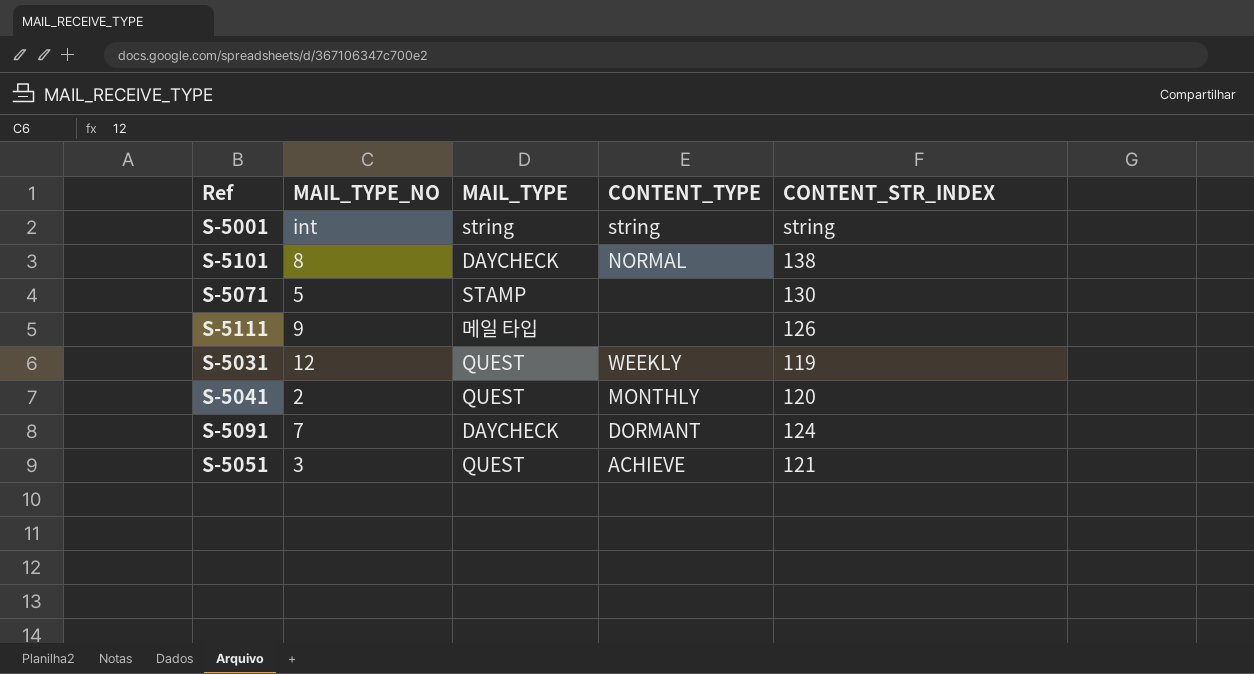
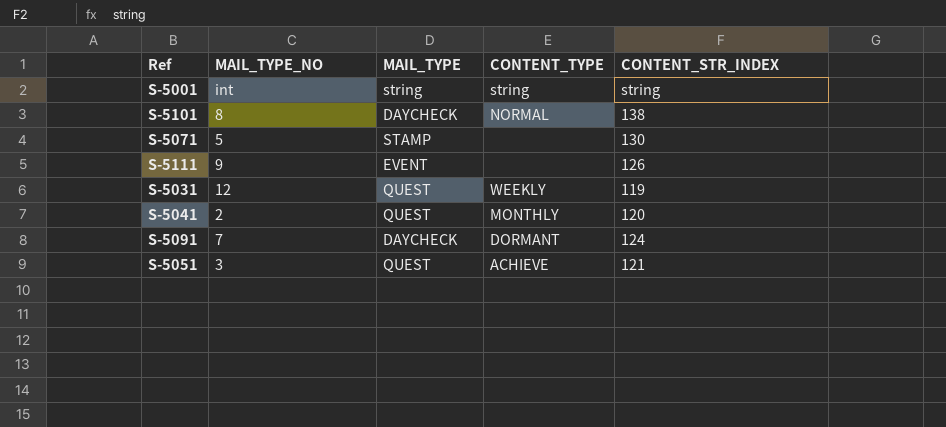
S-5111 | MAIL_TYPE: 메일 타입 -> EVENT

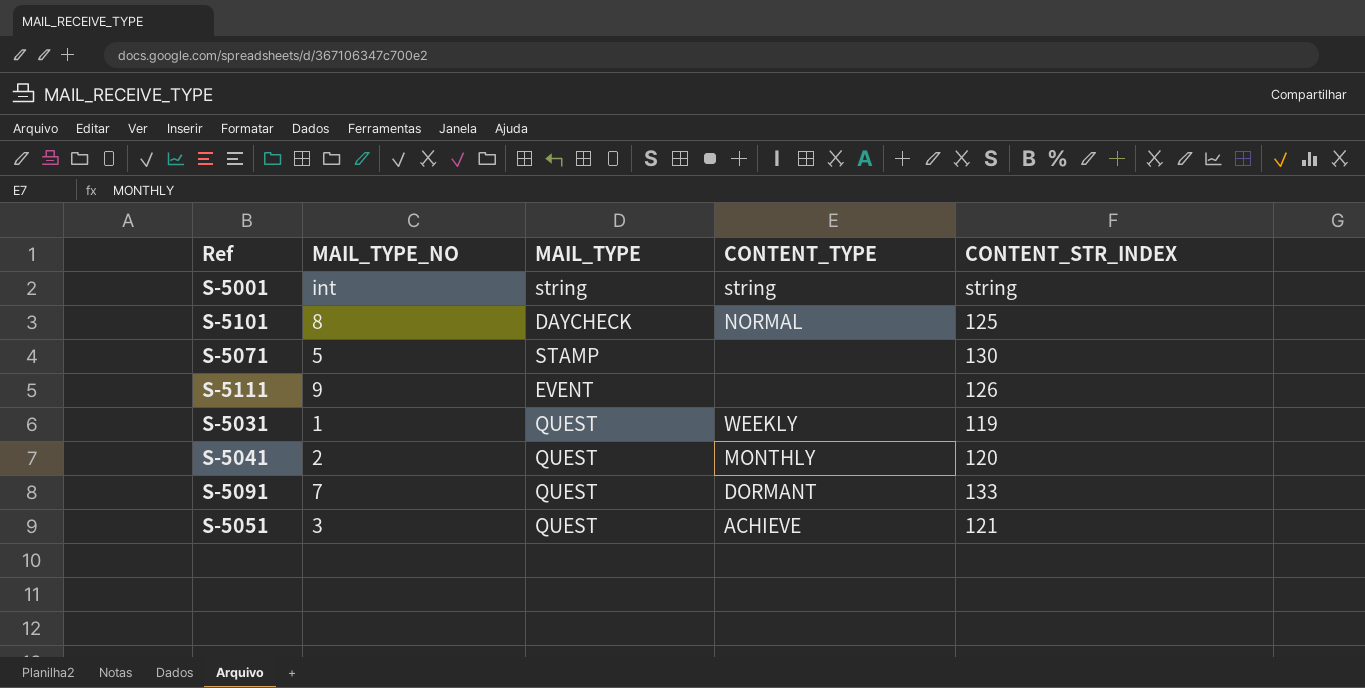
S-5101 | CONTENT_STR_INDEX: 138 -> 125
S-5031 | MAIL_TYPE_NO: 12 -> 1
S-5091 | MAIL_TYPE: DAYCHECK -> QUEST
S-5091 | CONTENT_STR_INDEX: 124 -> 133

